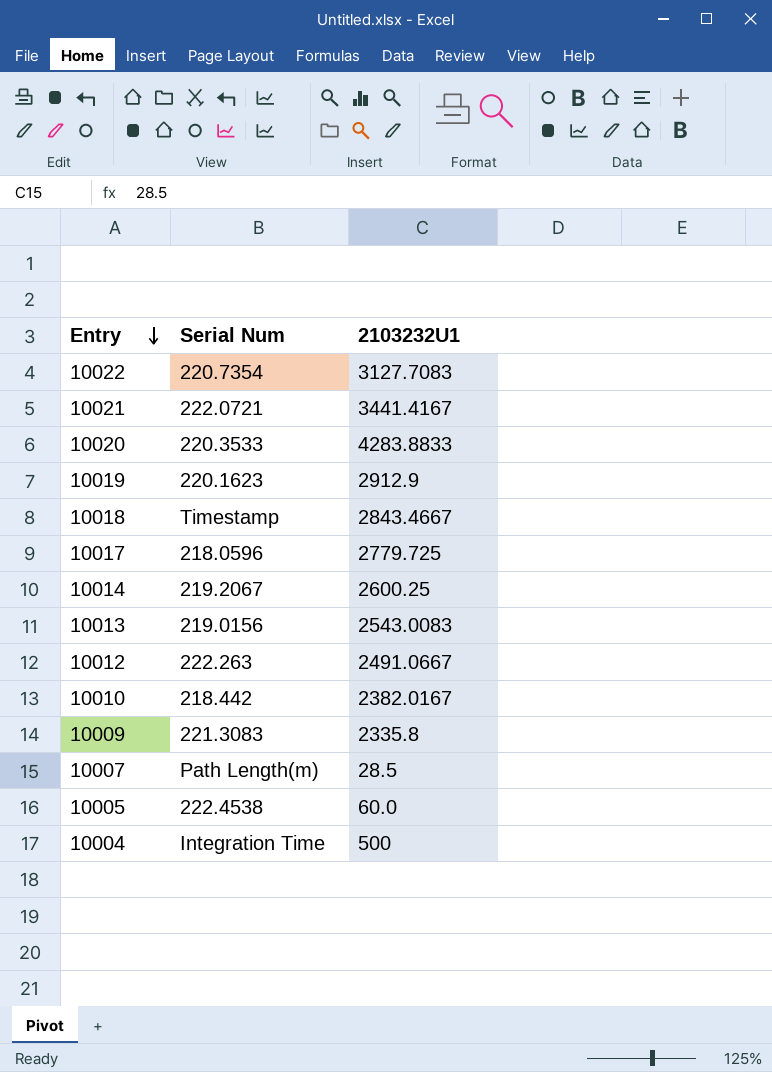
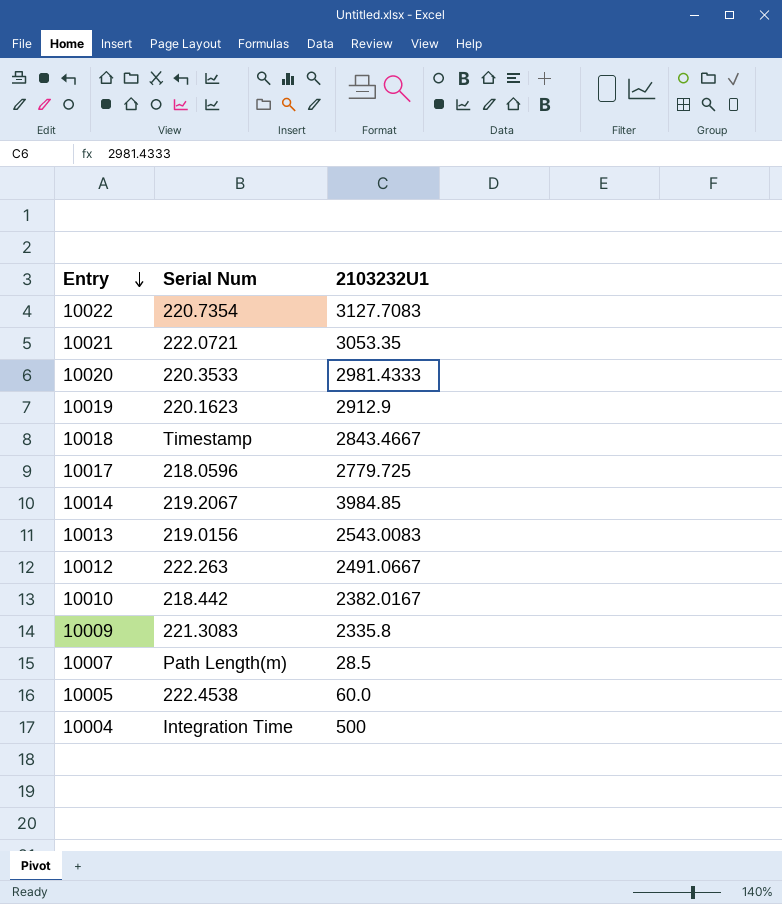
10021 | 2103232U1: 3441.4167 -> 3053.35
10020 | 2103232U1: 4283.8833 -> 2981.4333
10014 | 2103232U1: 2600.25 -> 3984.85

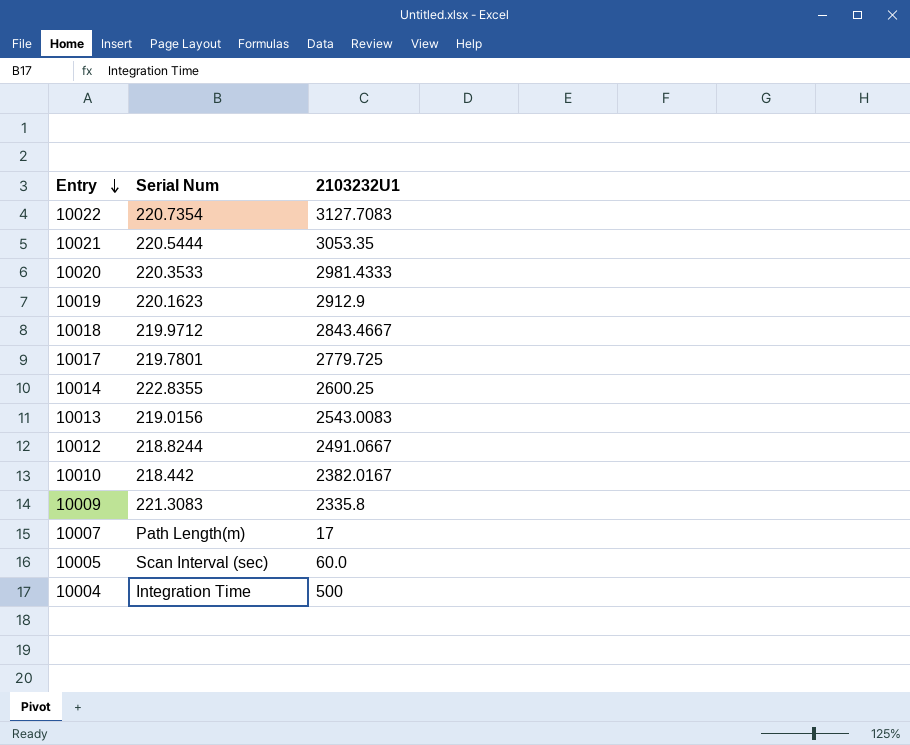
10021 | Serial Num: 222.0721 -> 220.5444
10018 | Serial Num: Timestamp -> 219.9712
10017 | Serial Num: 218.0596 -> 219.7801
10014 | Serial Num: 219.2067 -> 222.8355
10014 | 2103232U1: 3984.85 -> 2600.25
10012 | Serial Num: 222.263 -> 218.8244
10007 | 2103232U1: 28.5 -> 17
10005 | Serial Num: 222.4538 -> Scan Interval (sec)

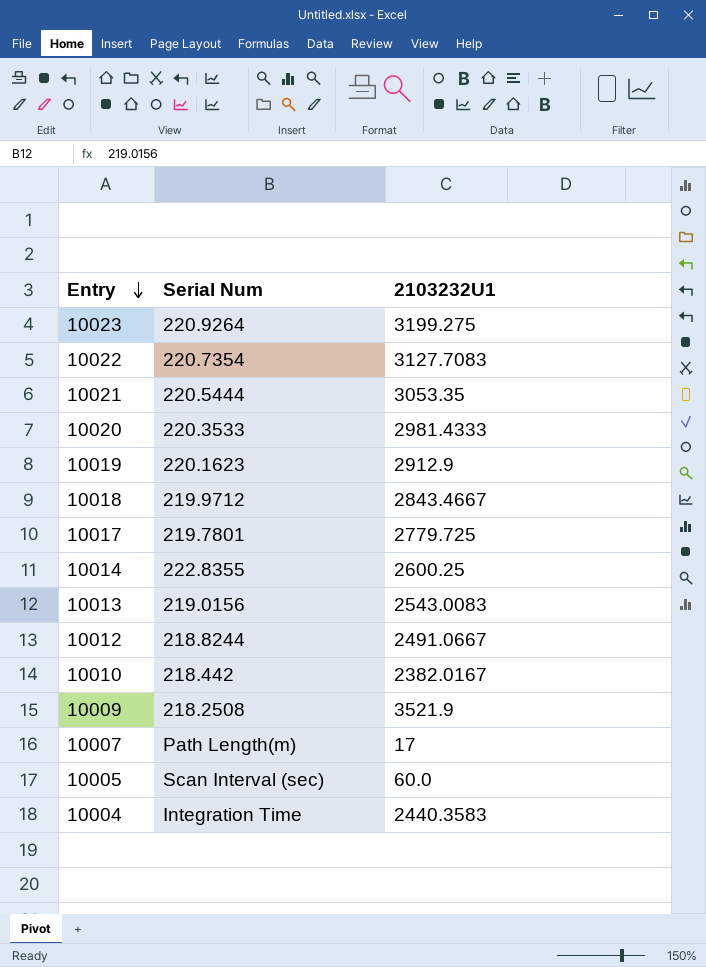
row 10023: none -> 220.9264 | 3199.275
10009 | Serial Num: 221.3083 -> 218.2508
10009 | 2103232U1: 2335.8 -> 3521.9
10004 | 2103232U1: 500 -> 2440.3583

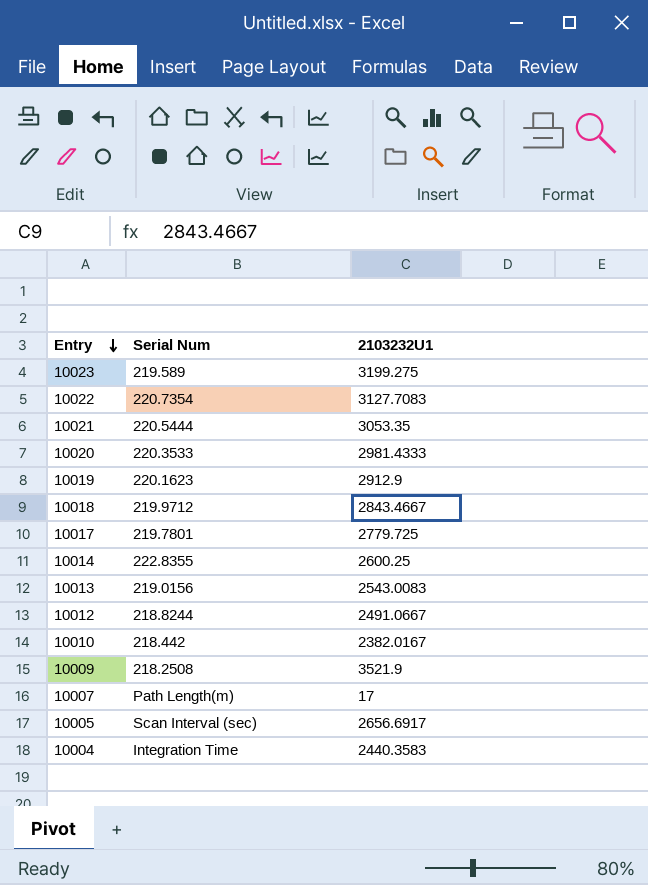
10023 | Serial Num: 220.9264 -> 219.589
10005 | 2103232U1: 60.0 -> 2656.6917

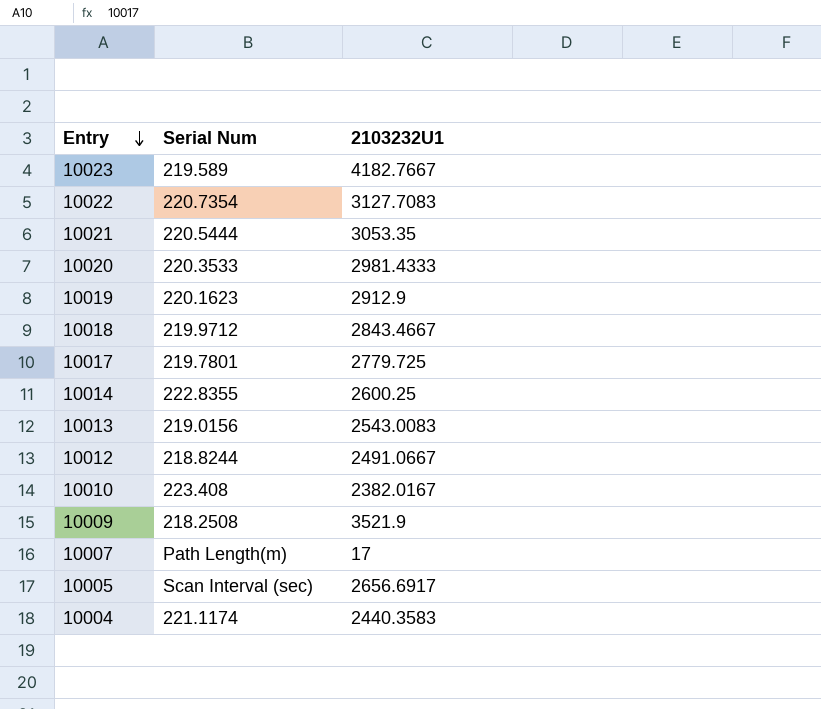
10023 | 2103232U1: 3199.275 -> 4182.7667
10010 | Serial Num: 218.442 -> 223.408
10004 | Serial Num: Integration Time -> 221.1174

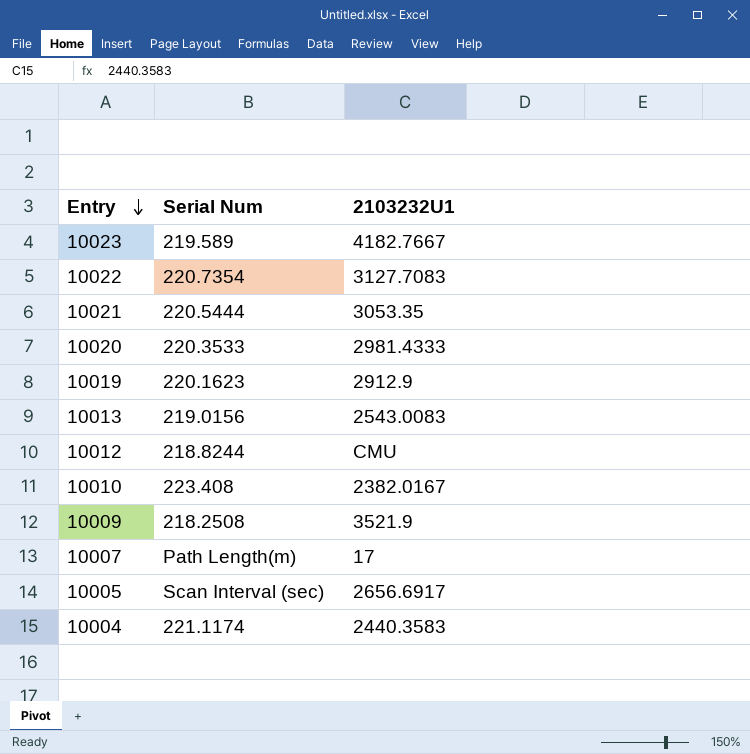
row 10018: 219.9712 | 2843.4667 -> none
row 10017: 219.7801 | 2779.725 -> none
row 10014: 222.8355 | 2600.25 -> none
10012 | 2103232U1: 2491.0667 -> CMU

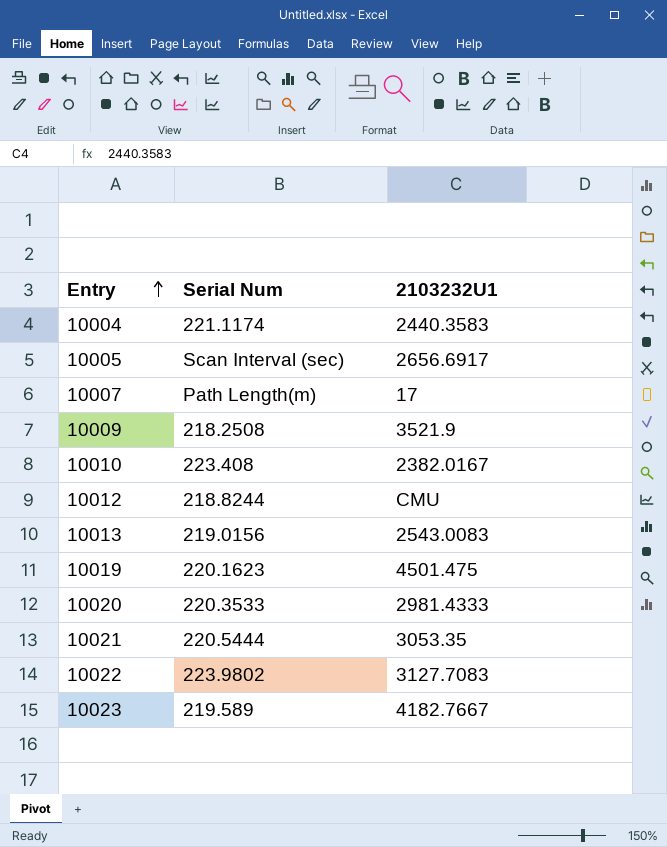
row order: Entry descending -> Entry ascending
10019 | 2103232U1: 2912.9 -> 4501.475
10022 | Serial Num: 220.7354 -> 223.9802

